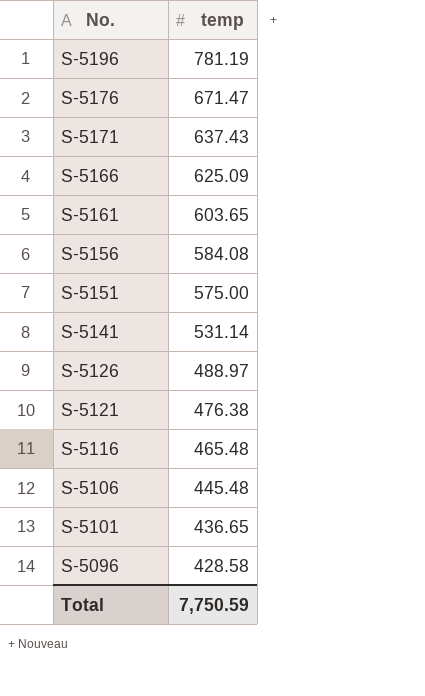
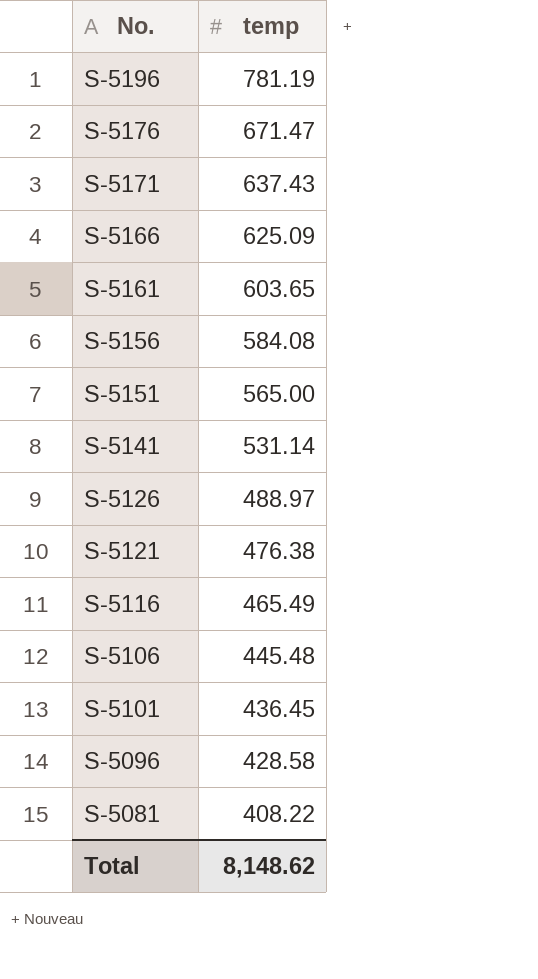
S-5151 | temp: 575.00 -> 565.00
S-5116 | temp: 465.48 -> 465.49
S-5101 | temp: 436.65 -> 436.45
row S-5081: none -> 408.22
Total | temp: 7,750.59 -> 8,148.62

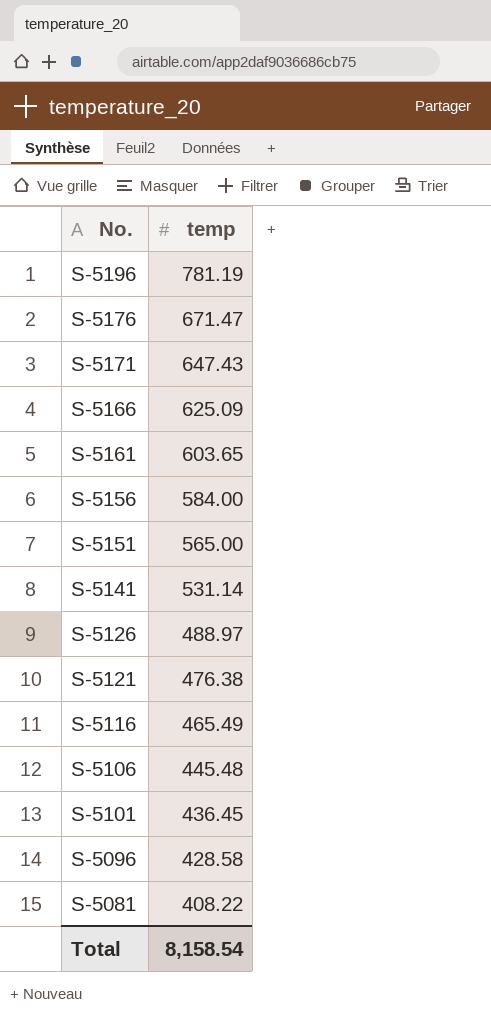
S-5171 | temp: 637.43 -> 647.43
S-5156 | temp: 584.08 -> 584.00
Total | temp: 8,148.62 -> 8,158.54

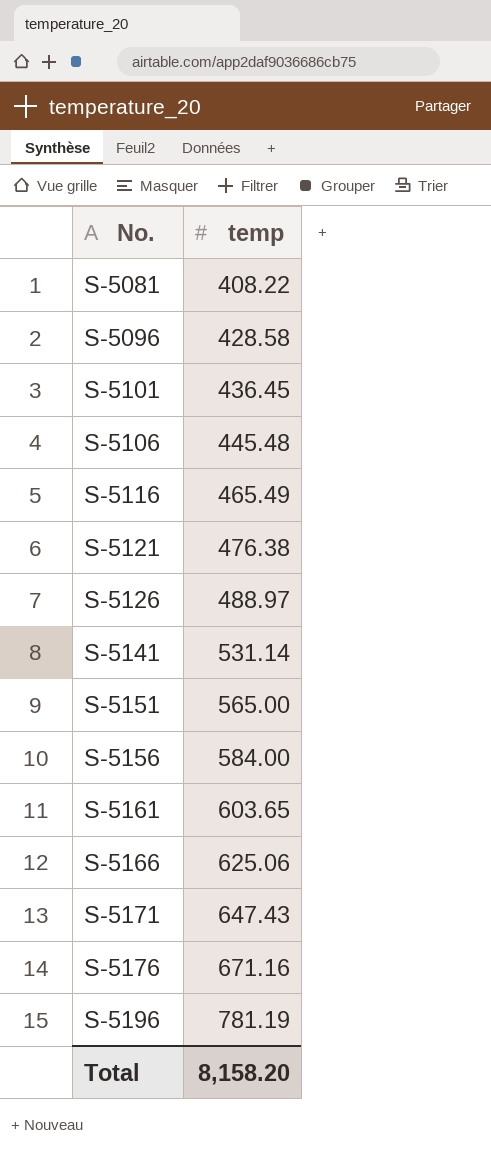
row order: No. descending -> No. ascending
S-5166 | temp: 625.09 -> 625.06
S-5176 | temp: 671.47 -> 671.16
Total | temp: 8,158.54 -> 8,158.20

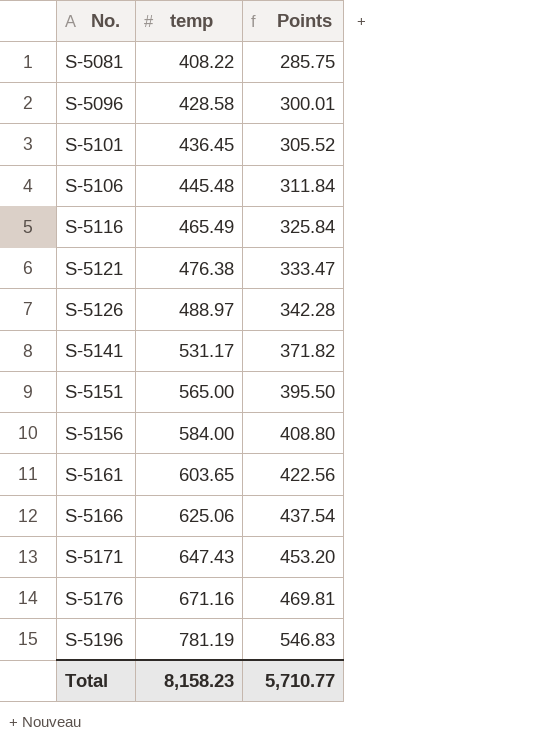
column Points | formula: none -> [temp] * 0.7
S-5141 | temp: 531.14 -> 531.17
Total | temp: 8,158.20 -> 8,158.23

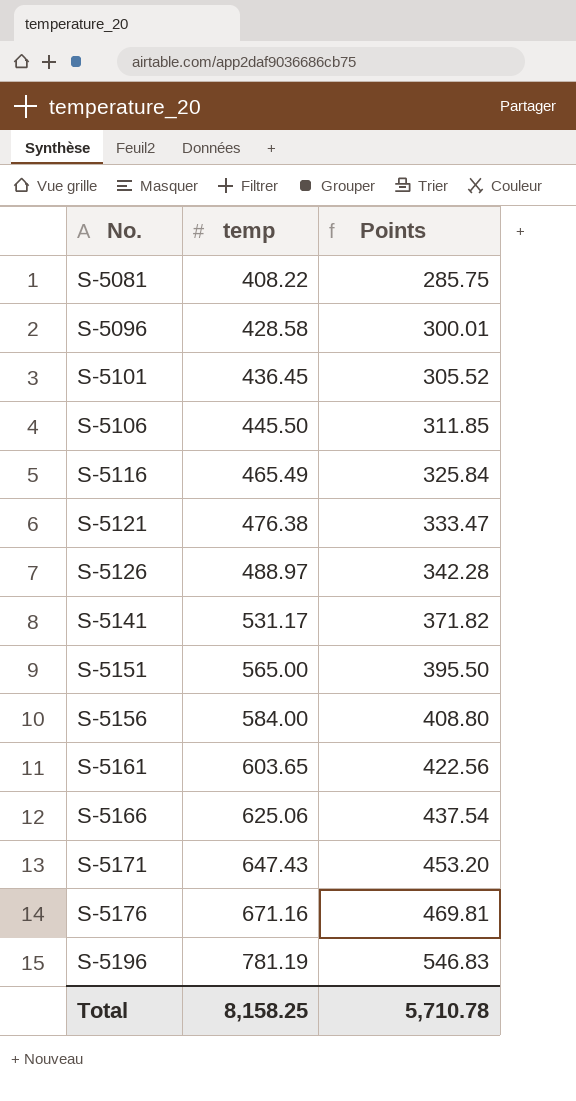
S-5106 | temp: 445.48 -> 445.50
S-5106 | Points: 311.84 -> 311.85
Total | temp: 8,158.23 -> 8,158.25
Total | Points: 5,710.77 -> 5,710.78

